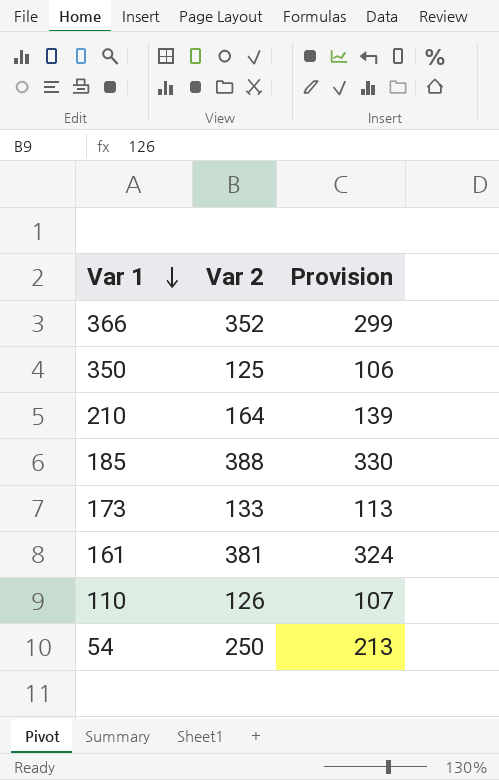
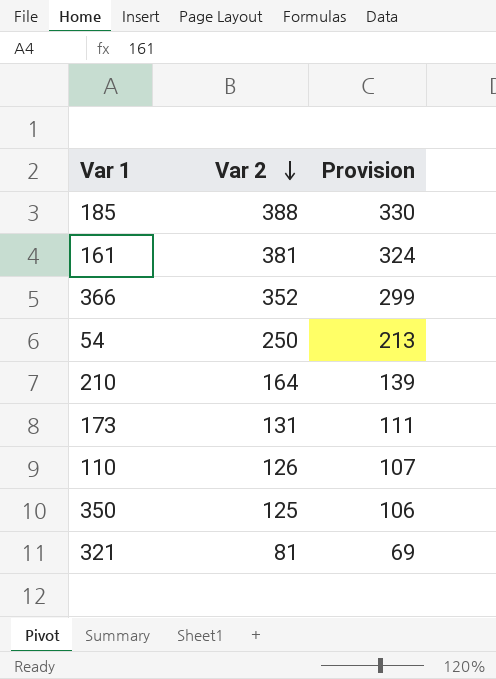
row order: Var 1 descending -> Var 2 descending
173 | Var 2: 133 -> 131
173 | Provision: 113 -> 111
row 321: none -> 81 | 69

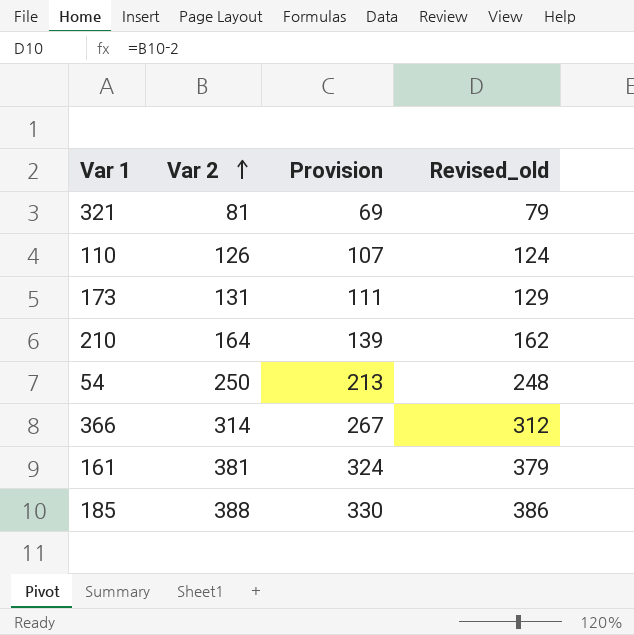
row order: Var 2 descending -> Var 2 ascending
column Revised_old | formula: none -> [Var 2] - 2
row 350: 125 | 106 -> none
366 | Var 2: 352 -> 314
366 | Provision: 299 -> 267

